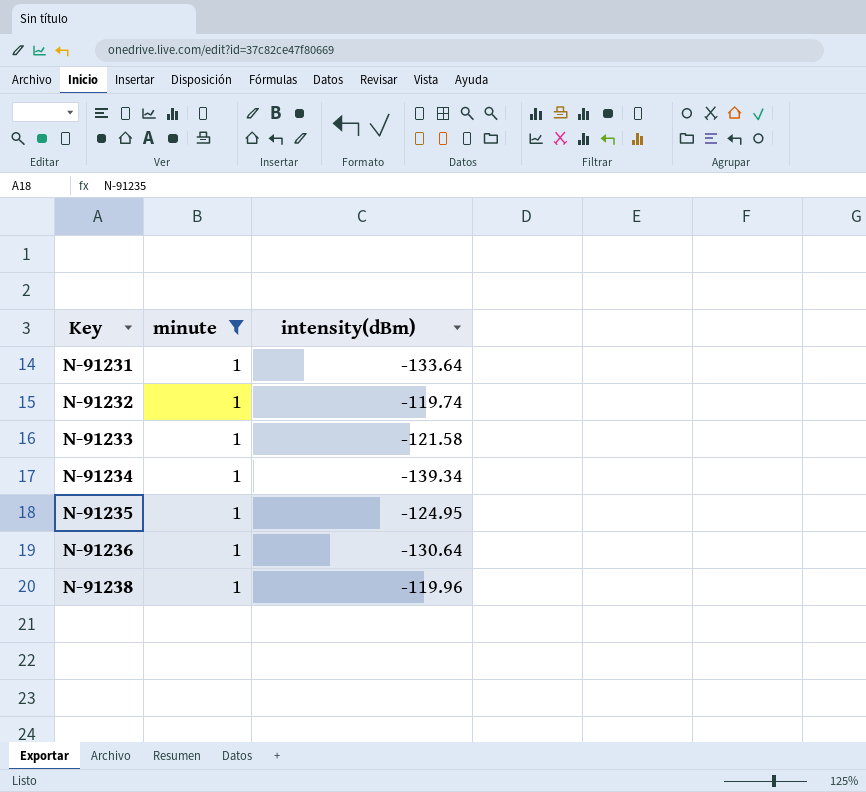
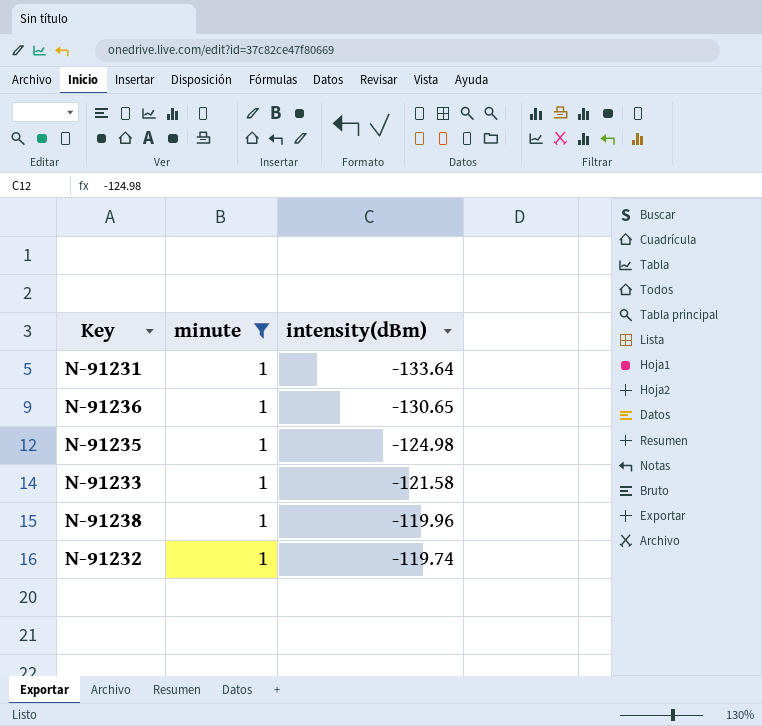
row order: Key ascending -> intensity(dBm) ascending
row N-91234: 1 | -139.34 -> none
N-91236 | intensity(dBm): -130.64 -> -130.65
N-91235 | intensity(dBm): -124.95 -> -124.98

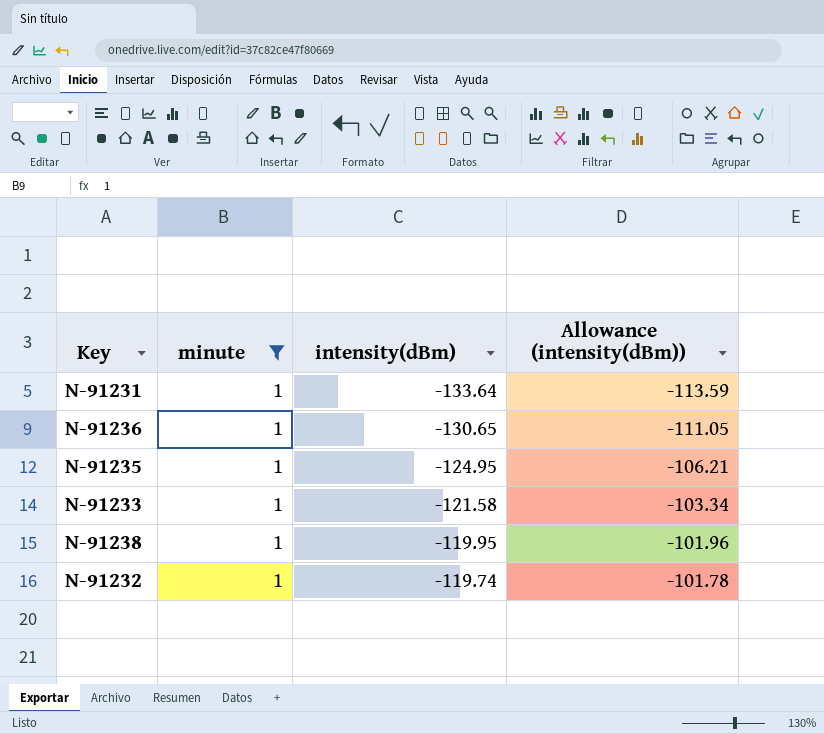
column Allowance (intensity(dBm)) | formula: none -> [intensity(dBm)] * 0.85
N-91235 | intensity(dBm): -124.98 -> -124.95
N-91238 | intensity(dBm): -119.96 -> -119.95

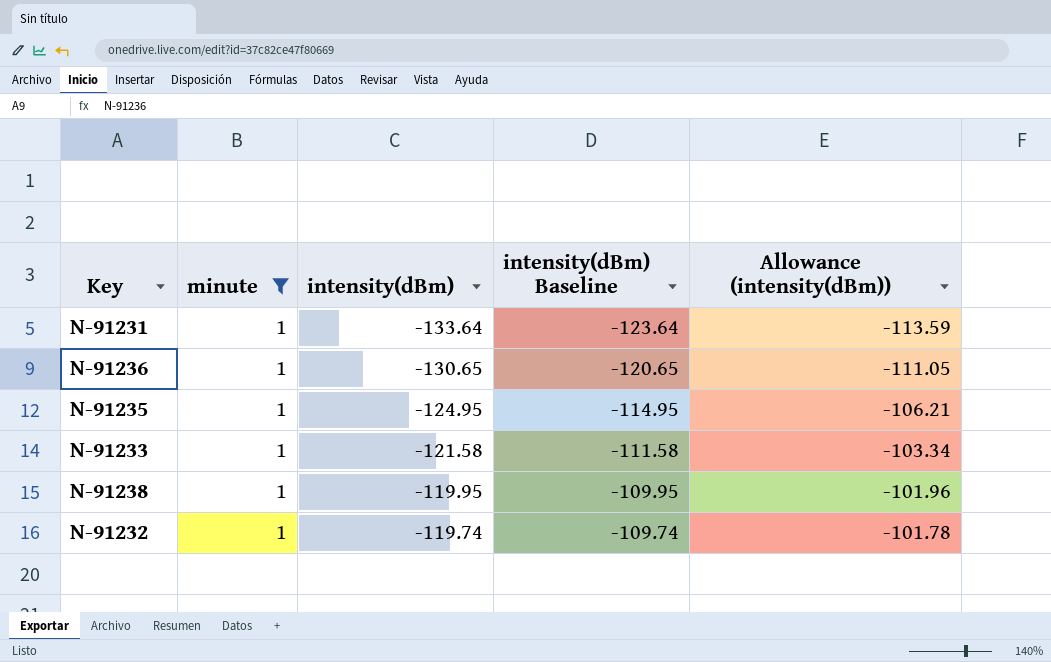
column intensity(dBm) Baseline | formula: none -> [intensity(dBm)] + 10

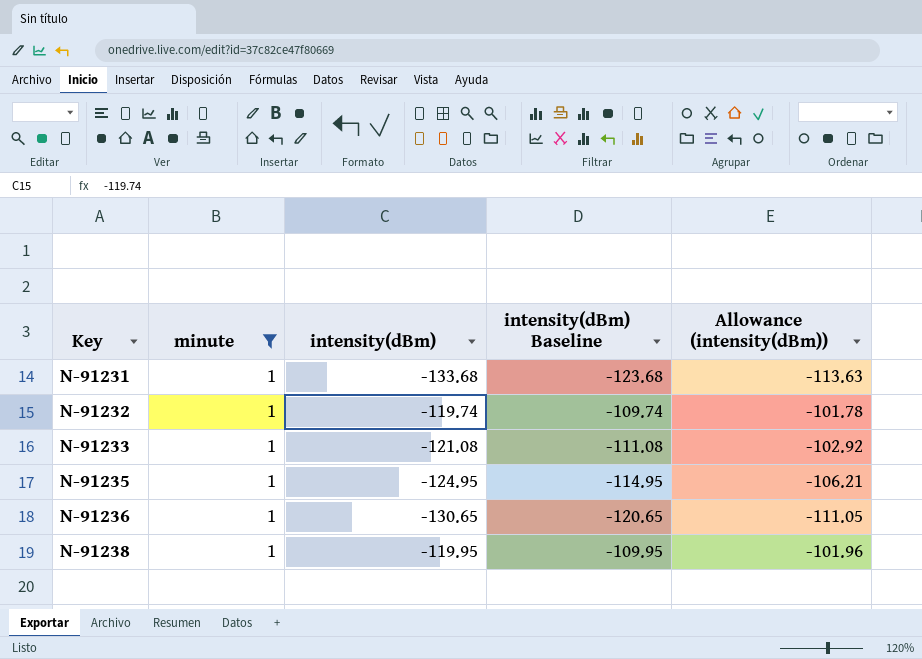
row order: intensity(dBm) ascending -> Key ascending
N-91231 | intensity(dBm): -133.64 -> -133.68
N-91231 | intensity(dBm) Baseline: -123.64 -> -123.68
N-91231 | Allowance (intensity(dBm)): -113.59 -> -113.63
N-91233 | intensity(dBm): -121.58 -> -121.08
N-91233 | intensity(dBm) Baseline: -111.58 -> -111.08
N-91233 | Allowance (intensity(dBm)): -103.34 -> -102.92

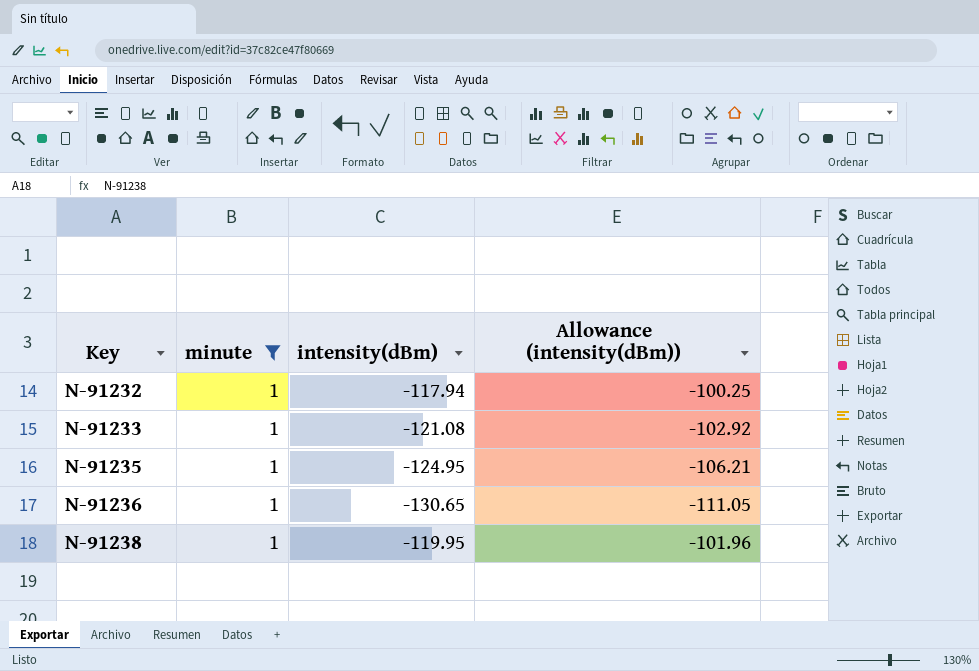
column intensity(dBm) Baseline | formula: [intensity(dBm)] + 10 -> none
row N-91231: 1 | -133.68 | -123.68 | -113.63 -> none
N-91232 | intensity(dBm): -119.74 -> -117.94
N-91232 | Allowance (intensity(dBm)): -101.78 -> -100.25

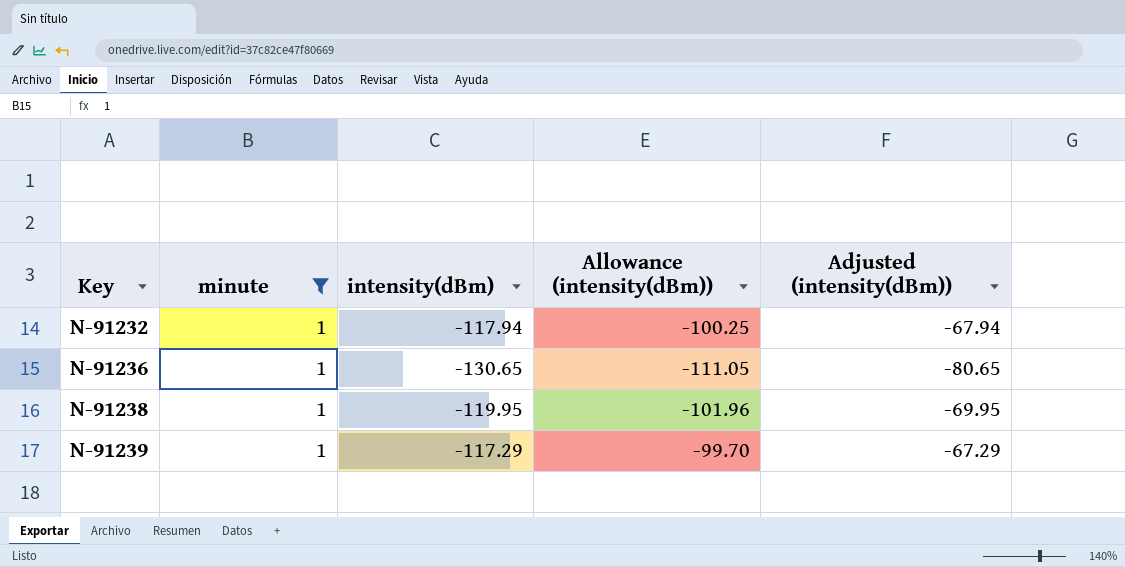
column Adjusted (intensity(dBm)) | formula: none -> [intensity(dBm)] + 50
row N-91233: 1 | -121.08 | -102.92 -> none
row N-91235: 1 | -124.95 | -106.21 -> none
row N-91239: none -> 1 | -117.29 | -99.70 | -67.29

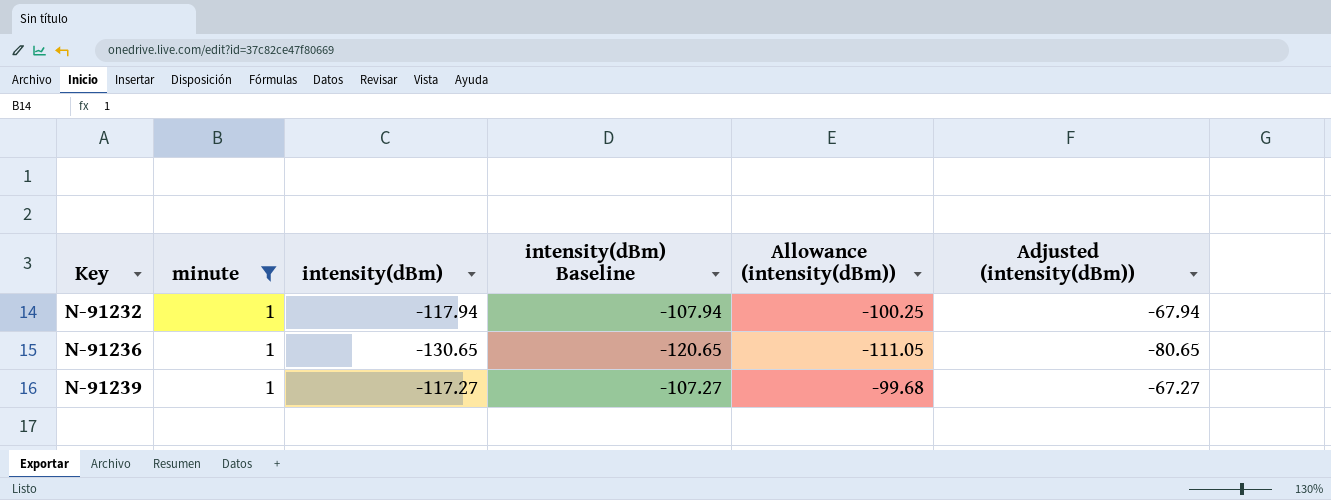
column intensity(dBm) Baseline | formula: none -> [intensity(dBm)] + 10
row N-91238: 1 | -119.95 | -101.96 | -69.95 -> none
N-91239 | intensity(dBm): -117.29 -> -117.27
N-91239 | Allowance (intensity(dBm)): -99.70 -> -99.68
N-91239 | Adjusted (intensity(dBm)): -67.29 -> -67.27

